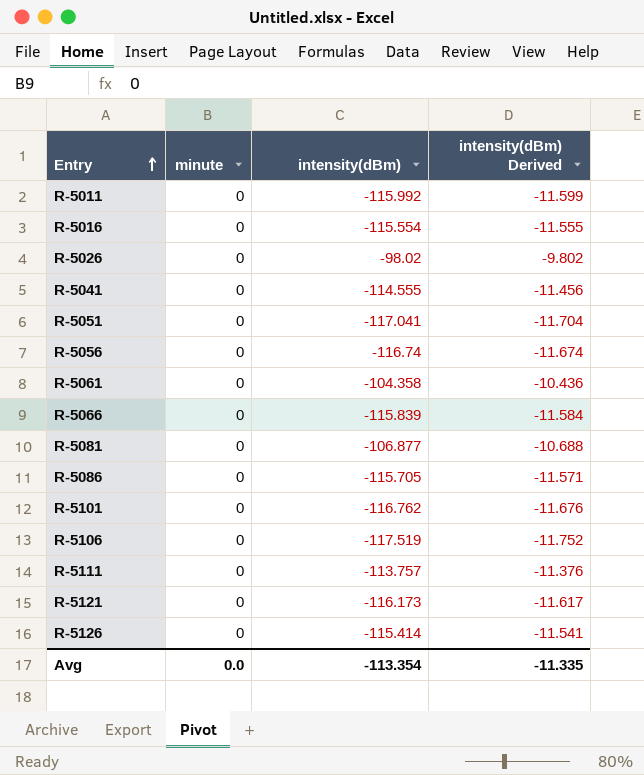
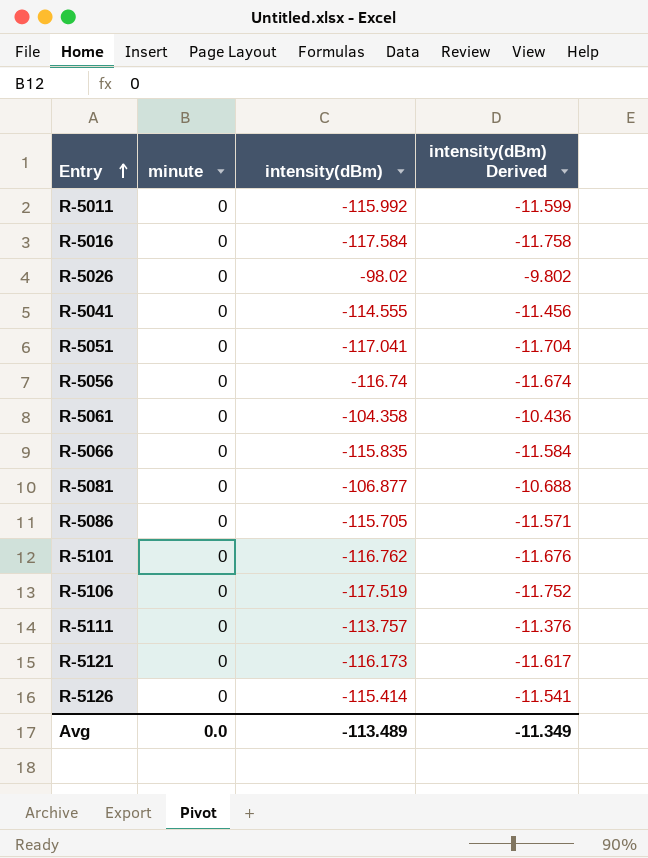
R-5016 | intensity(dBm): -115.554 -> -117.584
R-5016 | intensity(dBm) Derived: -11.555 -> -11.758
R-5066 | intensity(dBm): -115.839 -> -115.835
Avg | intensity(dBm): -113.354 -> -113.489
Avg | intensity(dBm) Derived: -11.335 -> -11.349

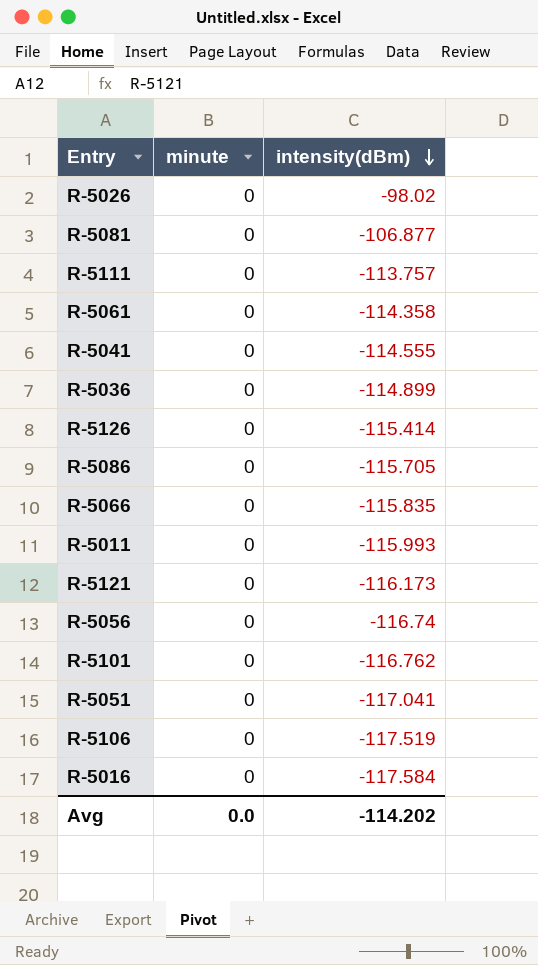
row order: Entry ascending -> intensity(dBm) descending
column intensity(dBm) Derived | formula: [intensity(dBm)] * 0.1 -> none
R-5061 | intensity(dBm): -104.358 -> -114.358
row R-5036: none -> 0 | -114.899
R-5011 | intensity(dBm): -115.992 -> -115.993
Avg | intensity(dBm): -113.489 -> -114.202

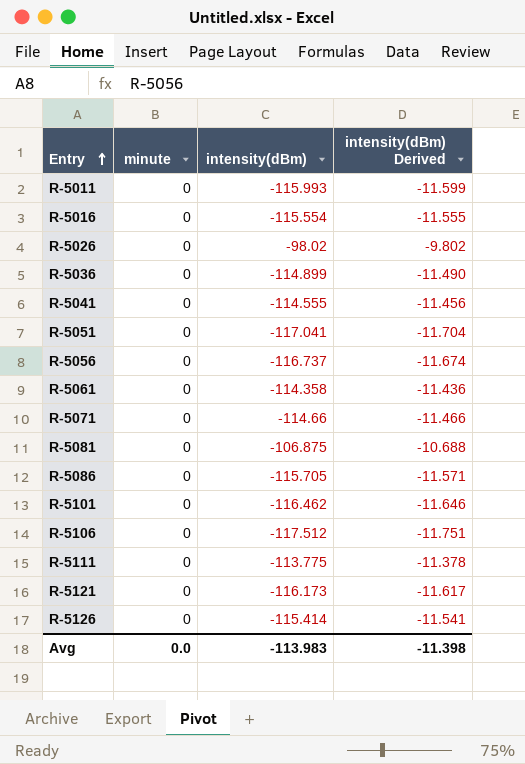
row order: intensity(dBm) descending -> Entry ascending
column intensity(dBm) Derived | formula: none -> [intensity(dBm)] * 0.1
row R-5066: 0 | -115.835 -> none
R-5016 | intensity(dBm): -117.584 -> -115.554
R-5056 | intensity(dBm): -116.74 -> -116.737
row R-5071: none -> 0 | -114.66 | -11.466
R-5081 | intensity(dBm): -106.877 -> -106.875
R-5101 | intensity(dBm): -116.762 -> -116.462
R-5106 | intensity(dBm): -117.519 -> -117.512
R-5111 | intensity(dBm): -113.757 -> -113.775
Avg | intensity(dBm): -114.202 -> -113.983

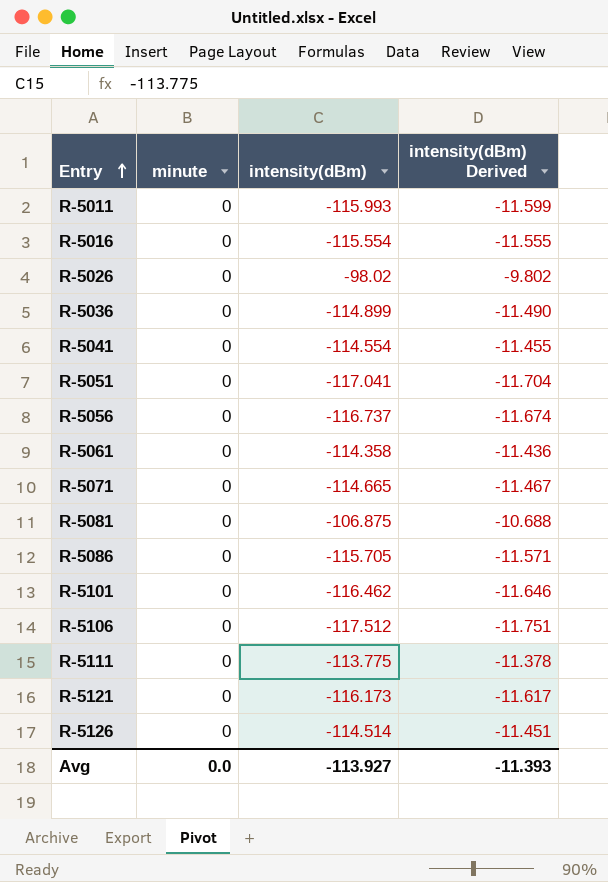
R-5041 | intensity(dBm): -114.555 -> -114.554
R-5041 | intensity(dBm) Derived: -11.456 -> -11.455
R-5071 | intensity(dBm): -114.66 -> -114.665
R-5071 | intensity(dBm) Derived: -11.466 -> -11.467
R-5126 | intensity(dBm): -115.414 -> -114.514
R-5126 | intensity(dBm) Derived: -11.541 -> -11.451
Avg | intensity(dBm): -113.983 -> -113.927
Avg | intensity(dBm) Derived: -11.398 -> -11.393

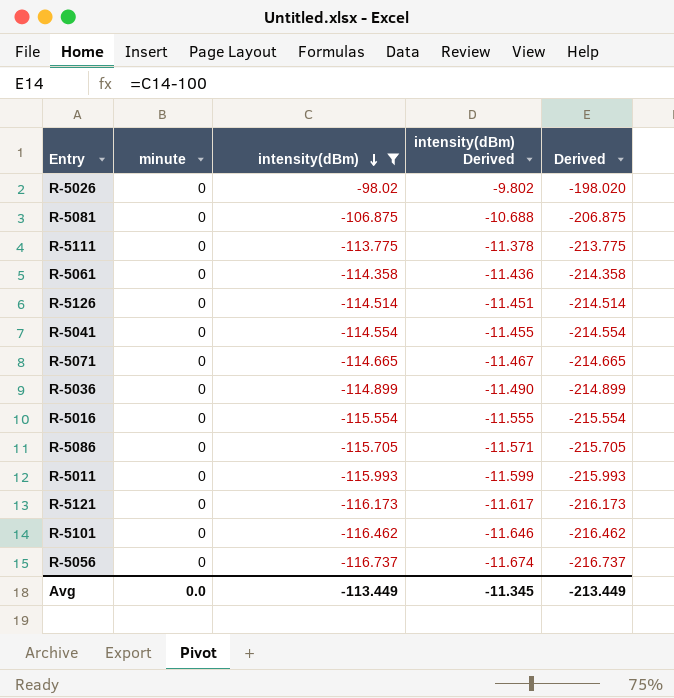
filter: none -> intensity(dBm) >= -116.737
row order: Entry ascending -> intensity(dBm) descending
column Derived | formula: none -> [intensity(dBm)] - 100
Avg | intensity(dBm): -113.927 -> -113.449
Avg | intensity(dBm) Derived: -11.393 -> -11.345

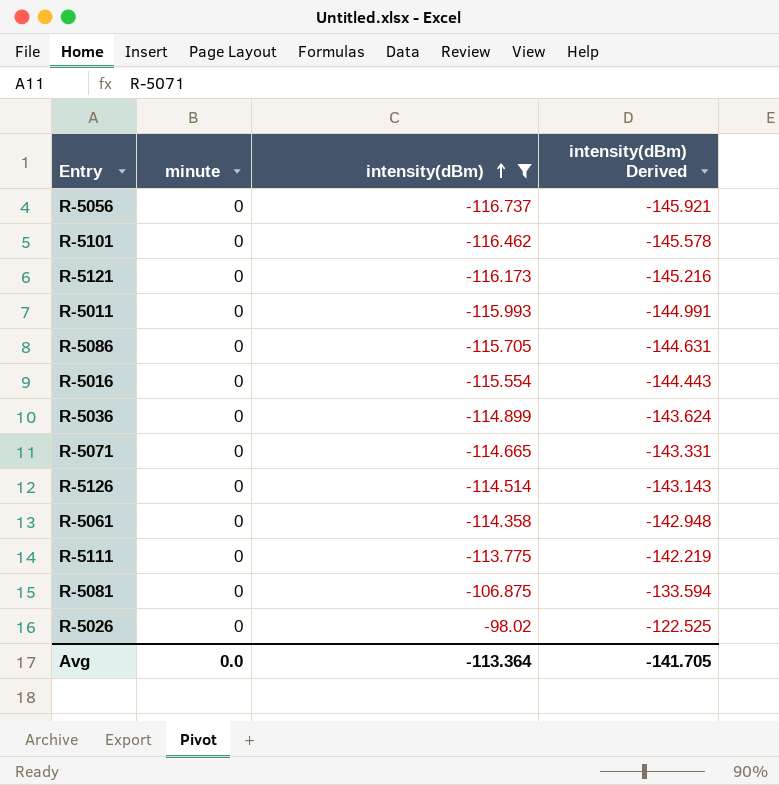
row order: intensity(dBm) descending -> intensity(dBm) ascending
column Derived | formula: [intensity(dBm)] - 100 -> none
column intensity(dBm) Derived | formula: [intensity(dBm)] * 0.1 -> [intensity(dBm)] * 1.25
row R-5041: 0 | -114.554 | -11.455 | -214.554 -> none
Avg | intensity(dBm): -113.449 -> -113.364
Avg | intensity(dBm) Derived: -11.345 -> -141.705

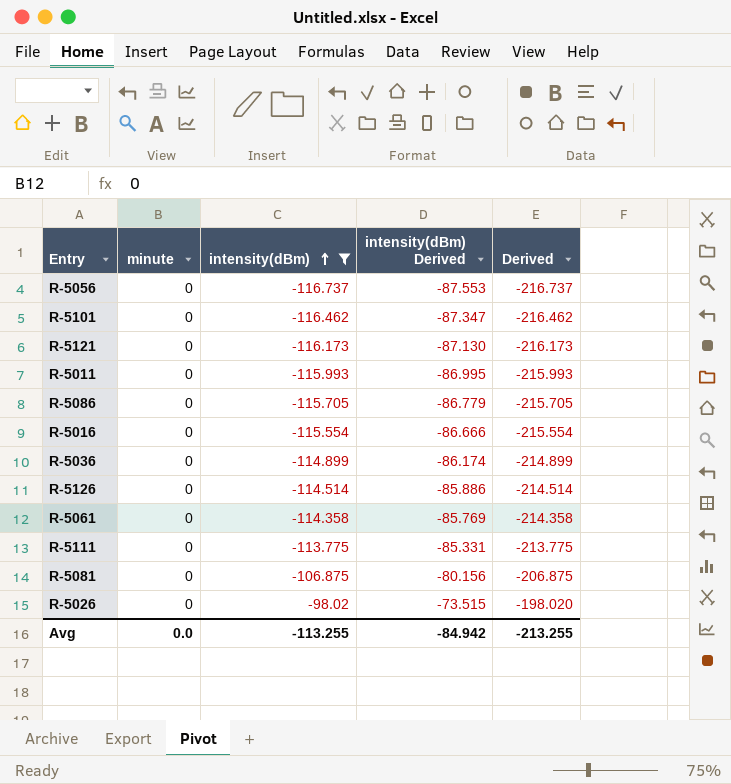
column intensity(dBm) Derived | formula: [intensity(dBm)] * 1.25 -> [intensity(dBm)] * 0.75
column Derived | formula: none -> [intensity(dBm)] - 100
row R-5071: 0 | -114.665 | -143.331 -> none
Avg | intensity(dBm): -113.364 -> -113.255
Avg | intensity(dBm) Derived: -141.705 -> -84.942

